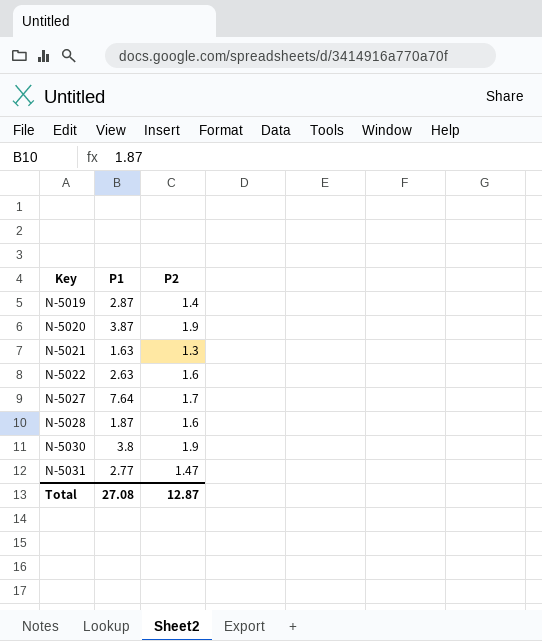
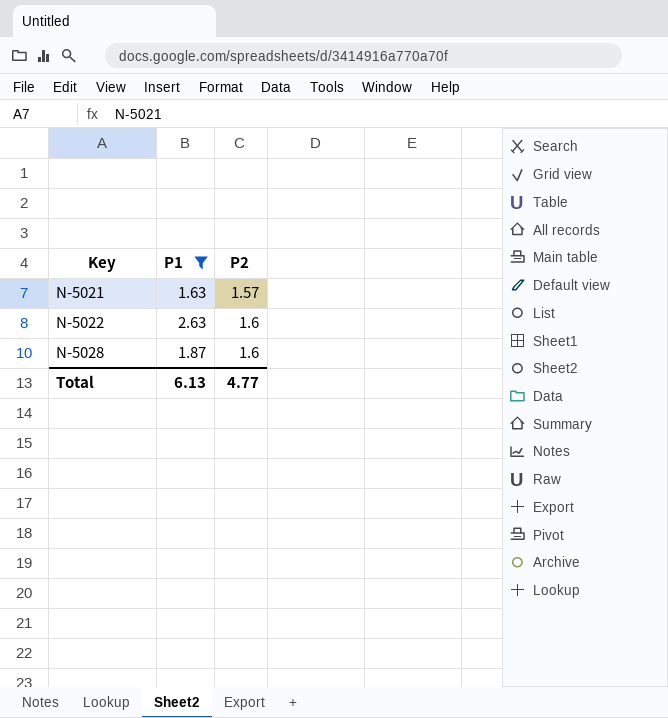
filter: none -> P1 <= 2.63
N-5021 | P2: 1.3 -> 1.57
Total | P1: 27.08 -> 6.13
Total | P2: 12.87 -> 4.77

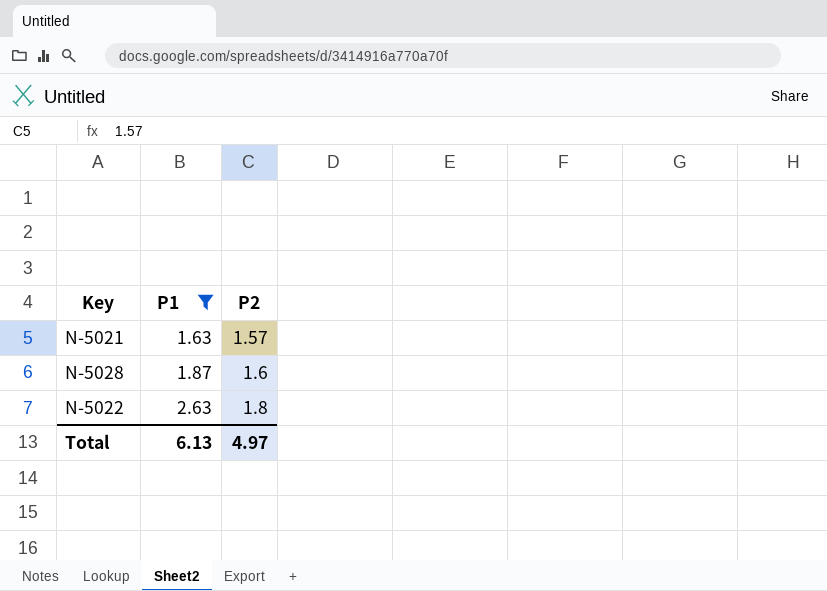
row order: Key ascending -> P1 ascending
N-5022 | P2: 1.6 -> 1.8
Total | P2: 4.77 -> 4.97

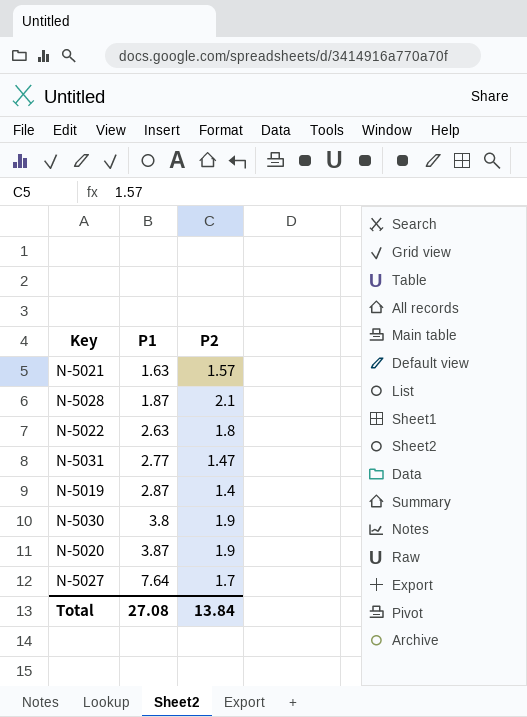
filter: P1 <= 2.63 -> none
N-5028 | P2: 1.6 -> 2.1
Total | P1: 6.13 -> 27.08
Total | P2: 4.97 -> 13.84

